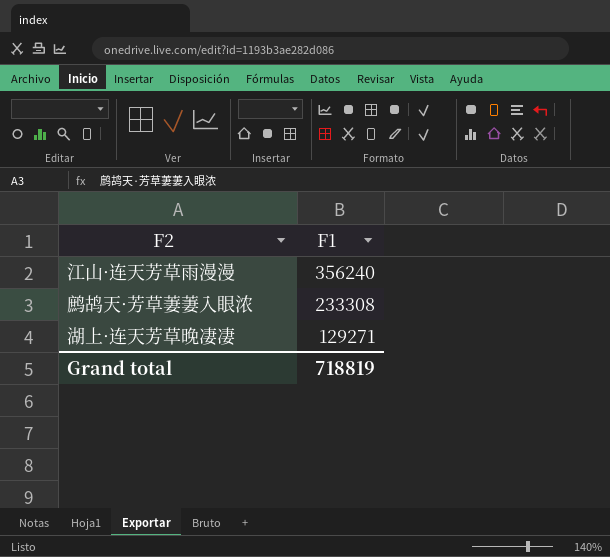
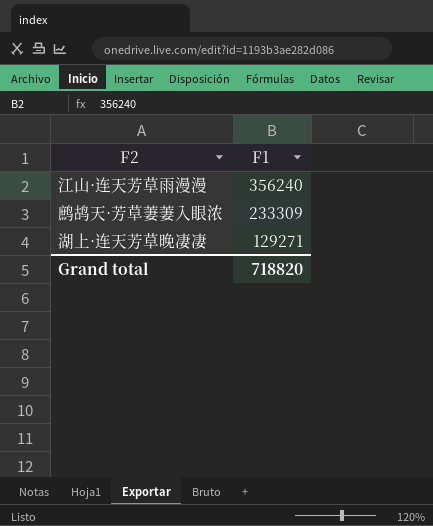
鹧鸪天·芳草萋萋入眼浓 | F1: 233308 -> 233309
Grand total | F1: 718819 -> 718820

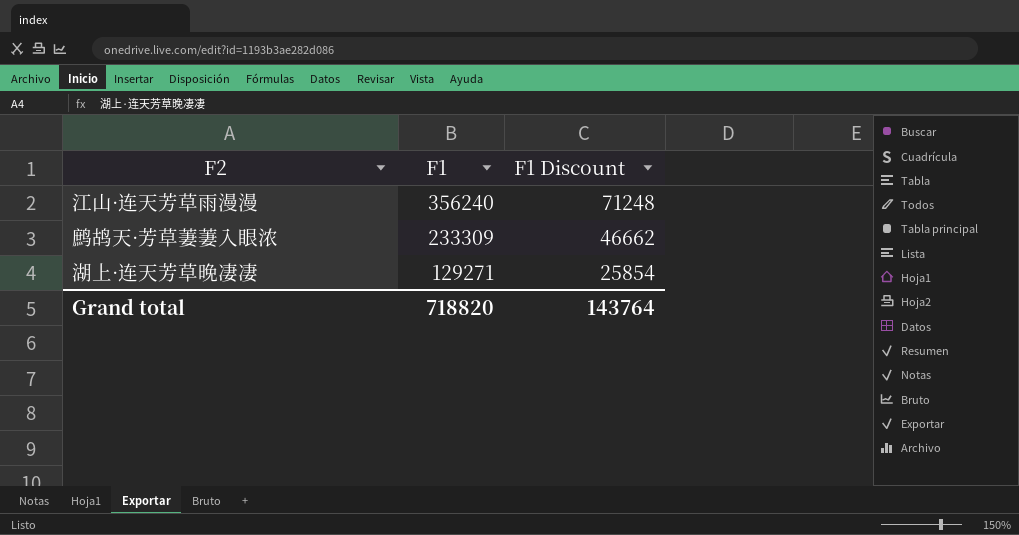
column F1 Discount | formula: none -> [F1] * 0.2

